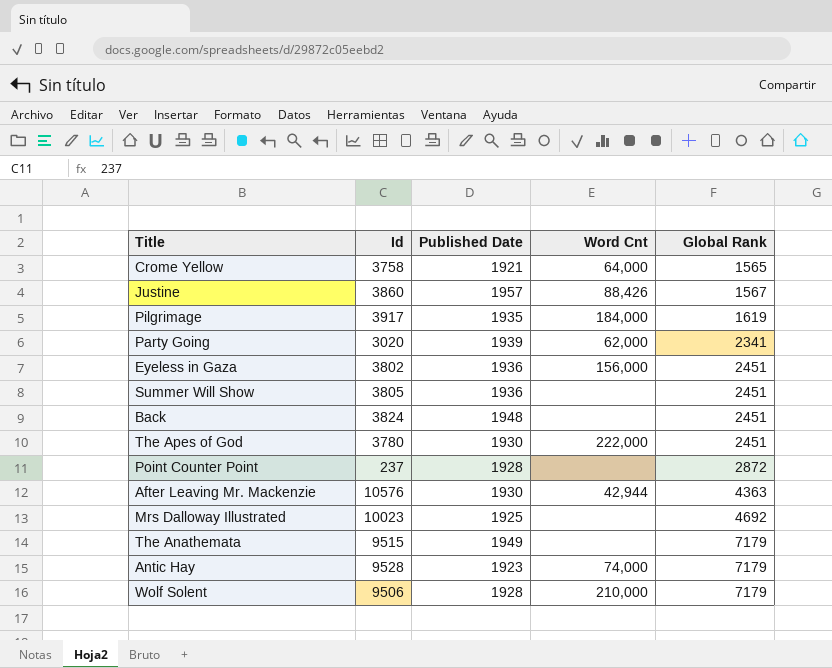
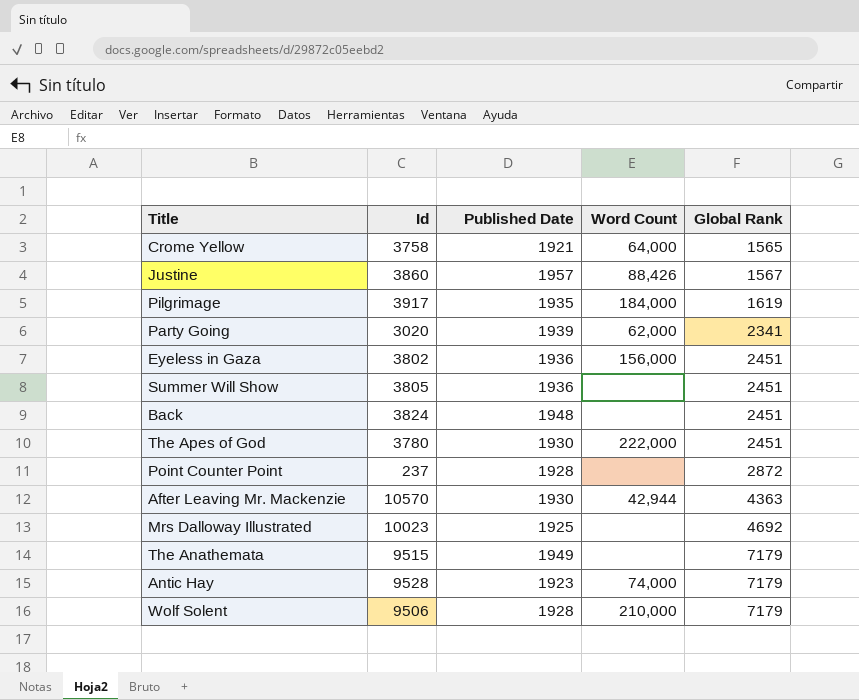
column name: Word Cnt -> Word Count
After Leaving Mr. Mackenzie | Id: 10576 -> 10570

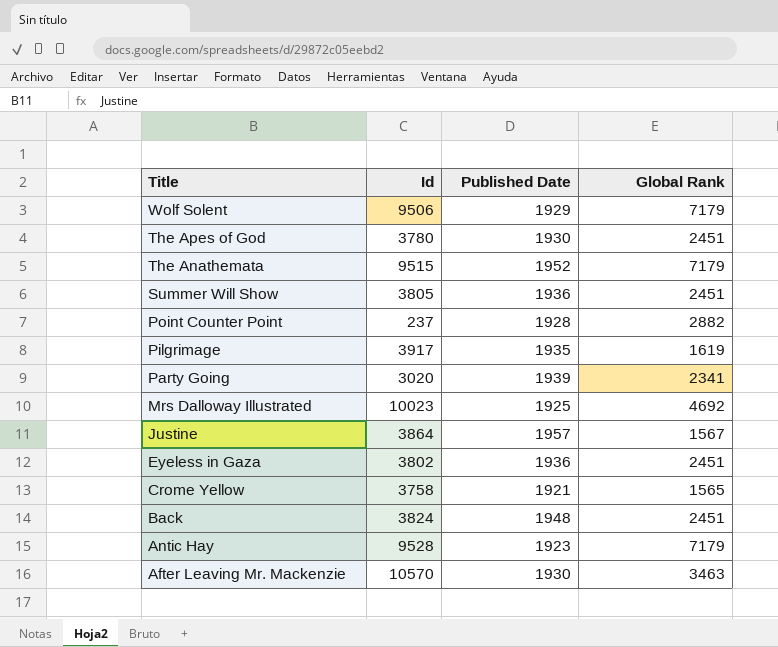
row order: Global Rank ascending -> Title descending
column Word Count | position: 4 -> none
Wolf Solent | Published Date: 1928 -> 1929
The Anathemata | Published Date: 1949 -> 1952
Point Counter Point | Global Rank: 2872 -> 2882
Justine | Id: 3860 -> 3864
After Leaving Mr. Mackenzie | Global Rank: 4363 -> 3463

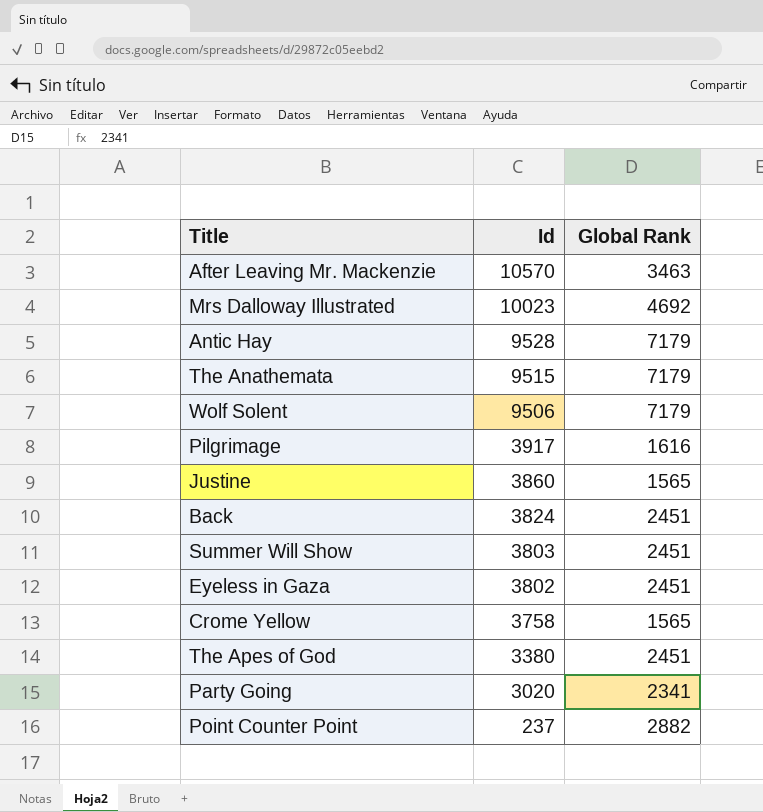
row order: Title descending -> Id descending
column Published Date | position: 3 -> none
Pilgrimage | Global Rank: 1619 -> 1616
Justine | Id: 3864 -> 3860
Justine | Global Rank: 1567 -> 1565
Summer Will Show | Id: 3805 -> 3803
The Apes of God | Id: 3780 -> 3380

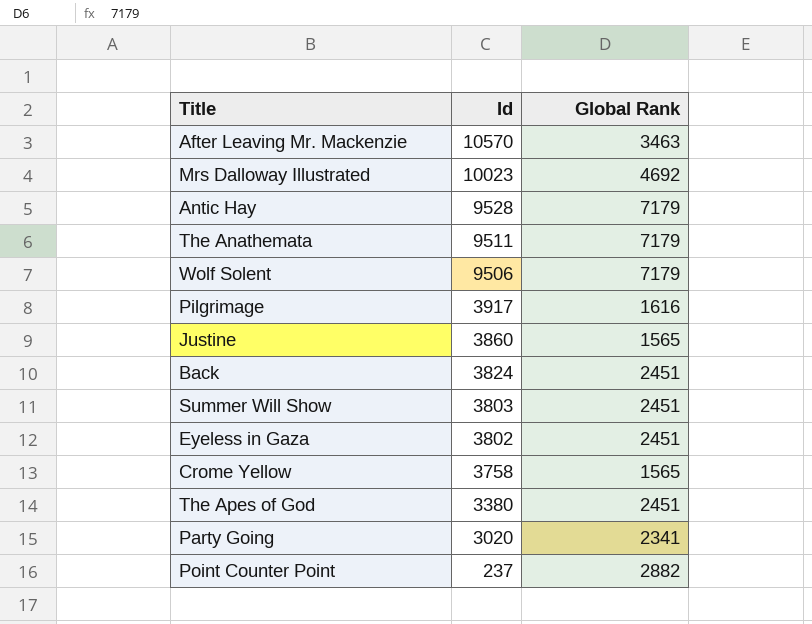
The Anathemata | Id: 9515 -> 9511

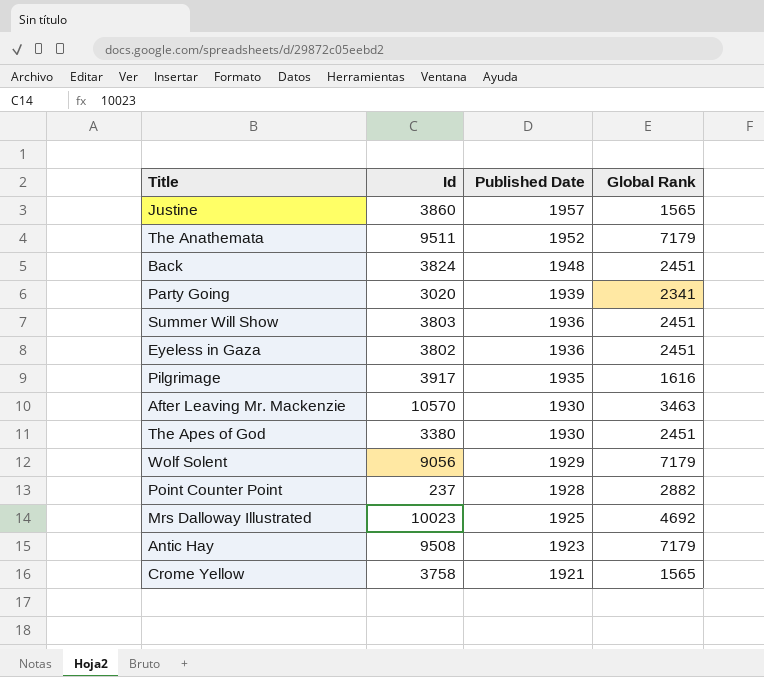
row order: Id descending -> Published Date descending
column Published Date | position: none -> 3
Wolf Solent | Id: 9506 -> 9056
Antic Hay | Id: 9528 -> 9508

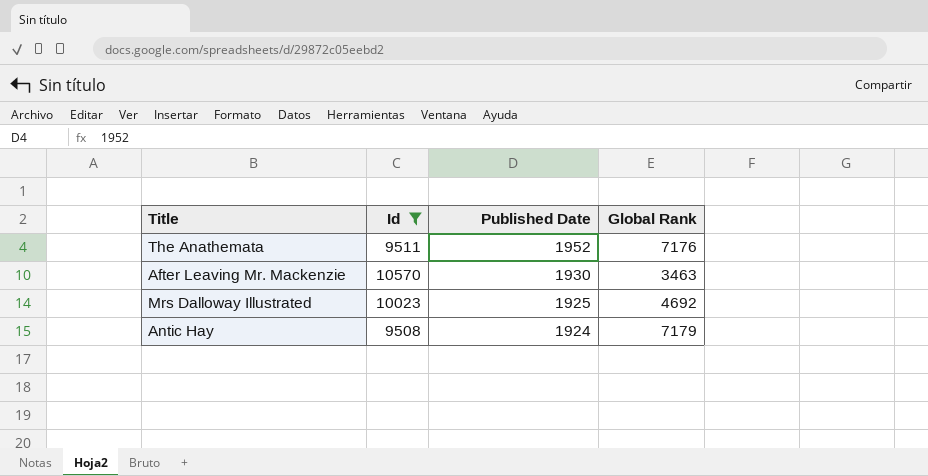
filter: none -> Id >= 9508
The Anathemata | Global Rank: 7179 -> 7176
Antic Hay | Published Date: 1923 -> 1924

